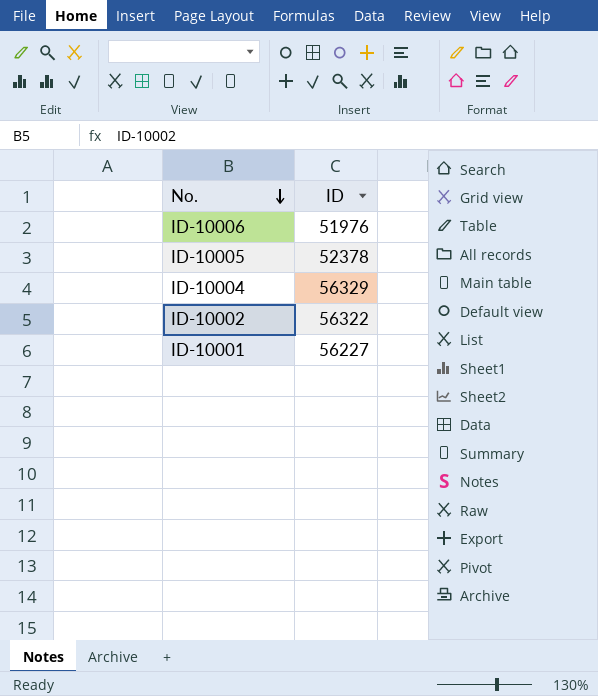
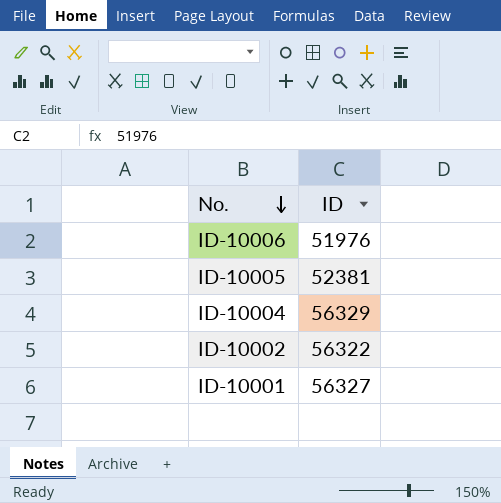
ID-10005 | ID: 52378 -> 52381
ID-10001 | ID: 56227 -> 56327

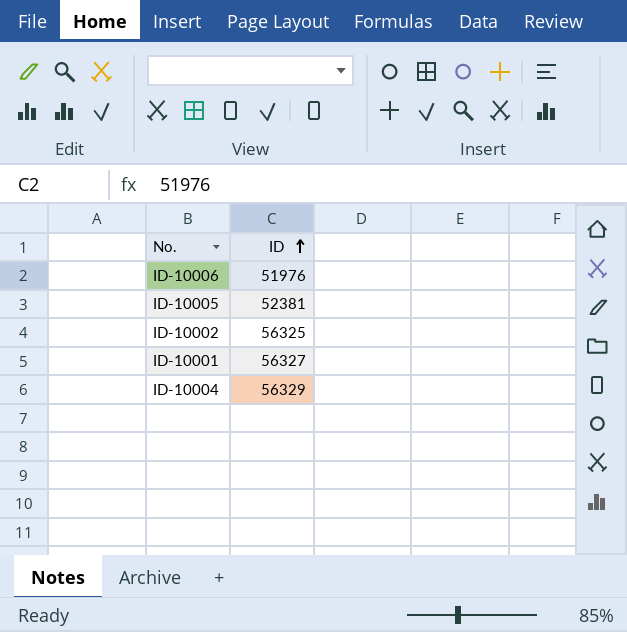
row order: No. descending -> ID ascending
ID-10002 | ID: 56322 -> 56325

